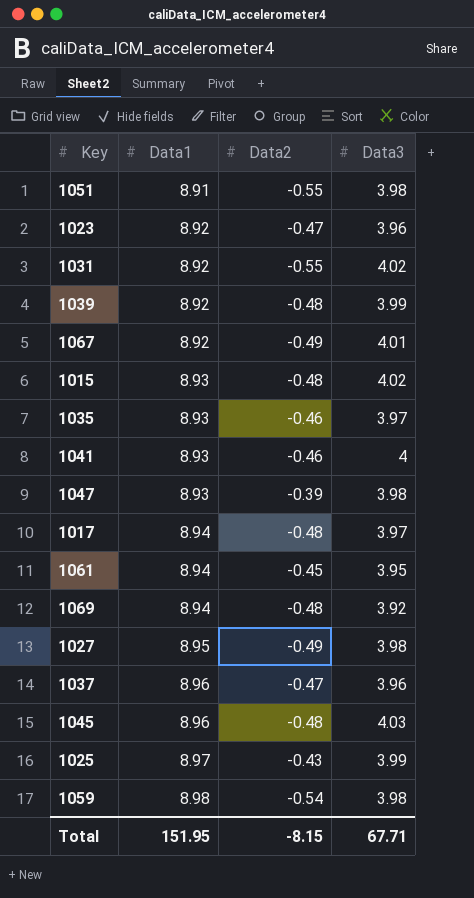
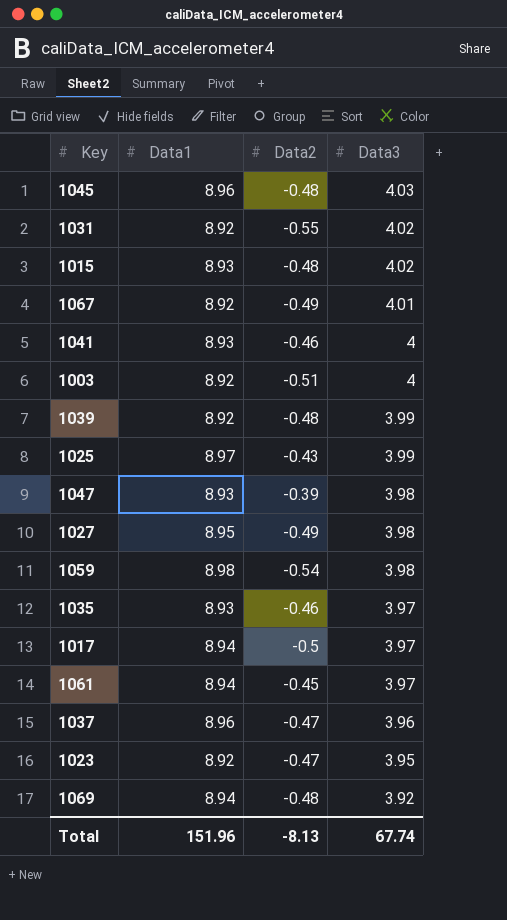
row order: Data1 ascending -> Data3 descending
row 1051: 8.91 | -0.55 | 3.98 -> none
row 1003: none -> 8.92 | -0.51 | 4
1017 | Data2: -0.48 -> -0.5
1061 | Data3: 3.95 -> 3.97
1023 | Data3: 3.96 -> 3.95
Total | Data1: 151.95 -> 151.96
Total | Data2: -8.15 -> -8.13
Total | Data3: 67.71 -> 67.74

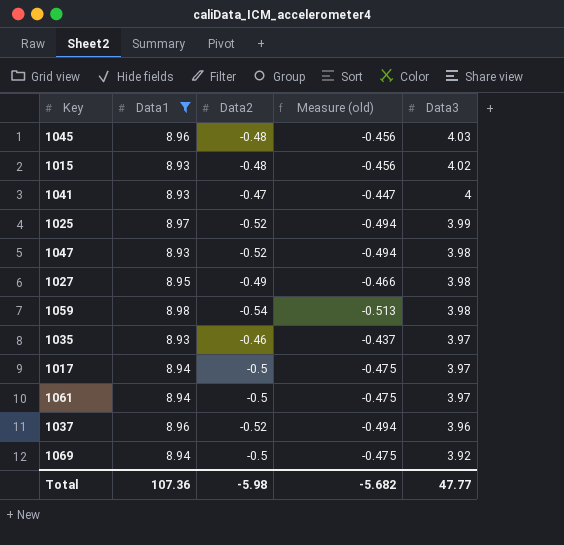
filter: none -> Data1 != 8.92
column Measure (old) | formula: none -> [Data2] * 0.95
1041 | Data2: -0.46 -> -0.47
1025 | Data2: -0.43 -> -0.52
1047 | Data2: -0.39 -> -0.52
1061 | Data2: -0.45 -> -0.5
1037 | Data2: -0.47 -> -0.52
1069 | Data2: -0.48 -> -0.5
Total | Data1: 151.96 -> 107.36
Total | Data2: -8.13 -> -5.98
Total | Data3: 67.74 -> 47.77

